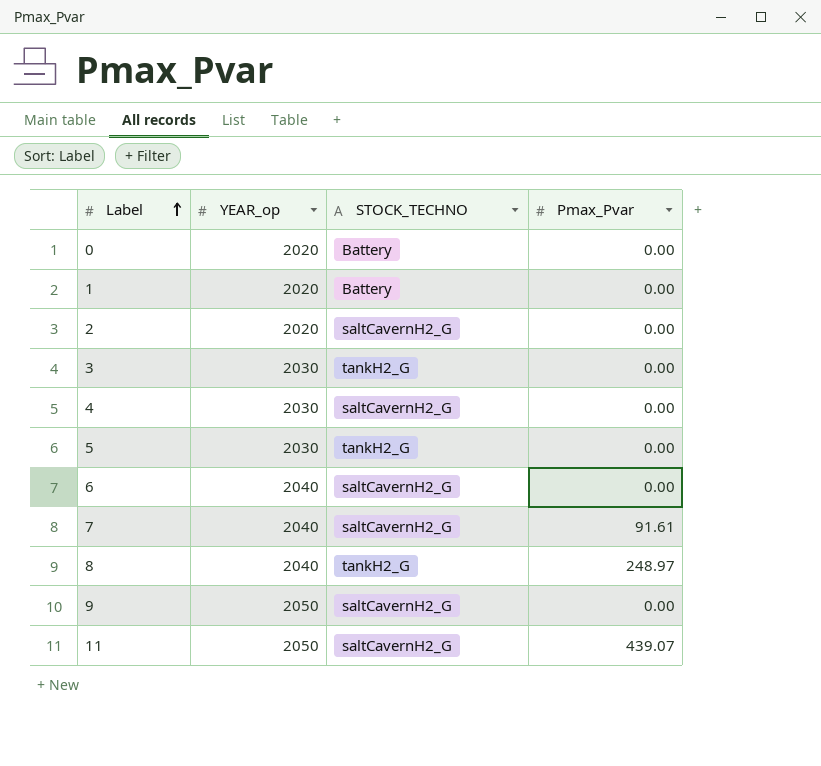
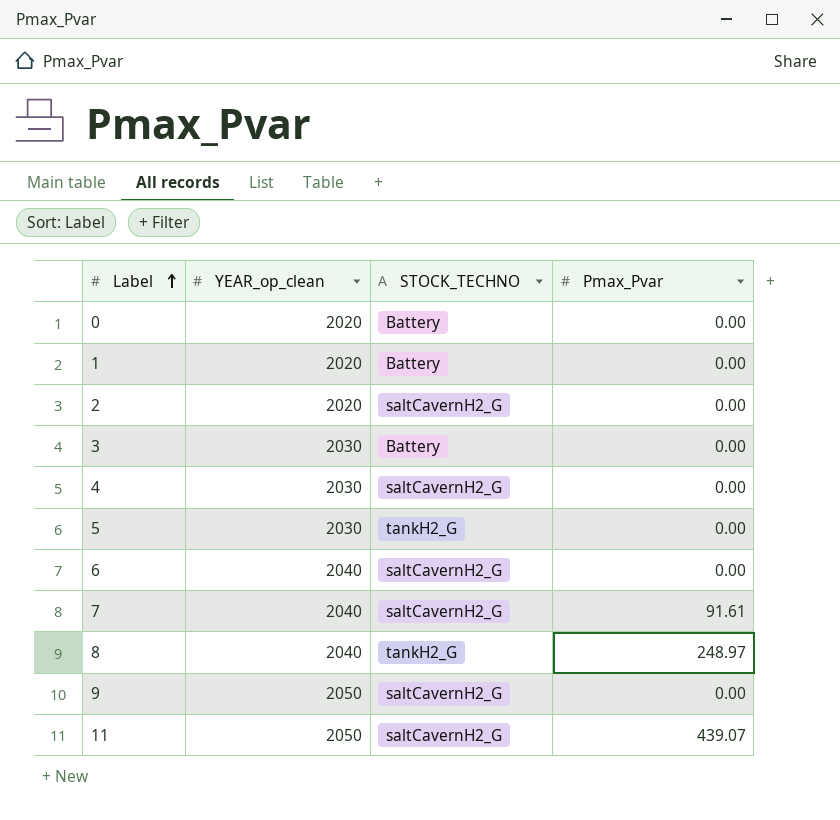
column name: YEAR_op -> YEAR_op_clean
3 | STOCK_TECHNO: tankH2_G -> Battery

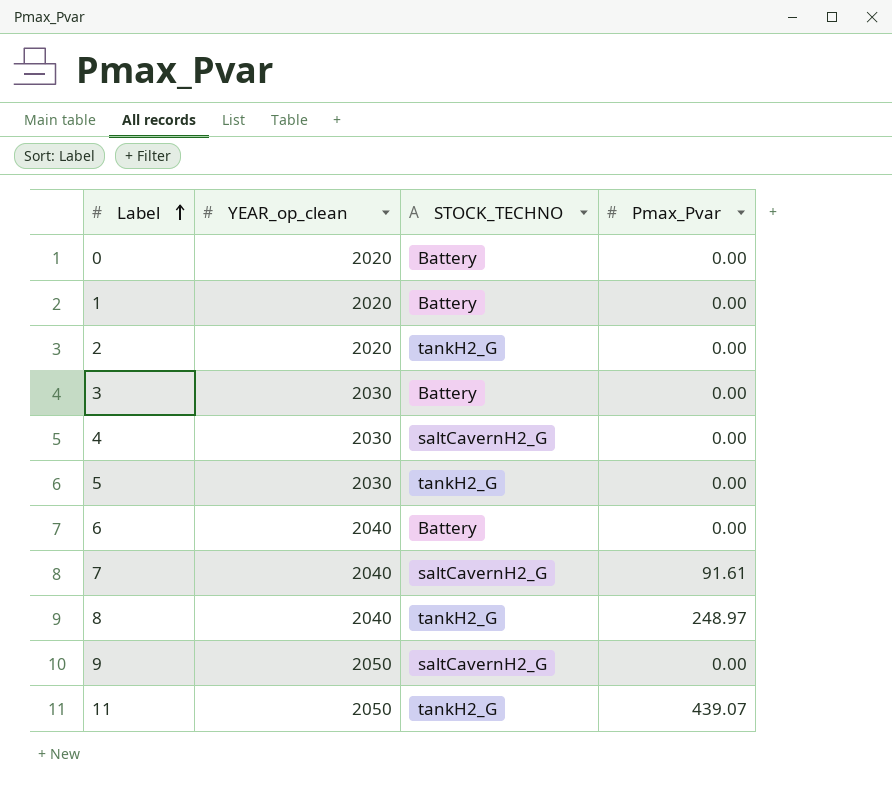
2 | STOCK_TECHNO: saltCavernH2_G -> tankH2_G
6 | STOCK_TECHNO: saltCavernH2_G -> Battery
11 | STOCK_TECHNO: saltCavernH2_G -> tankH2_G

